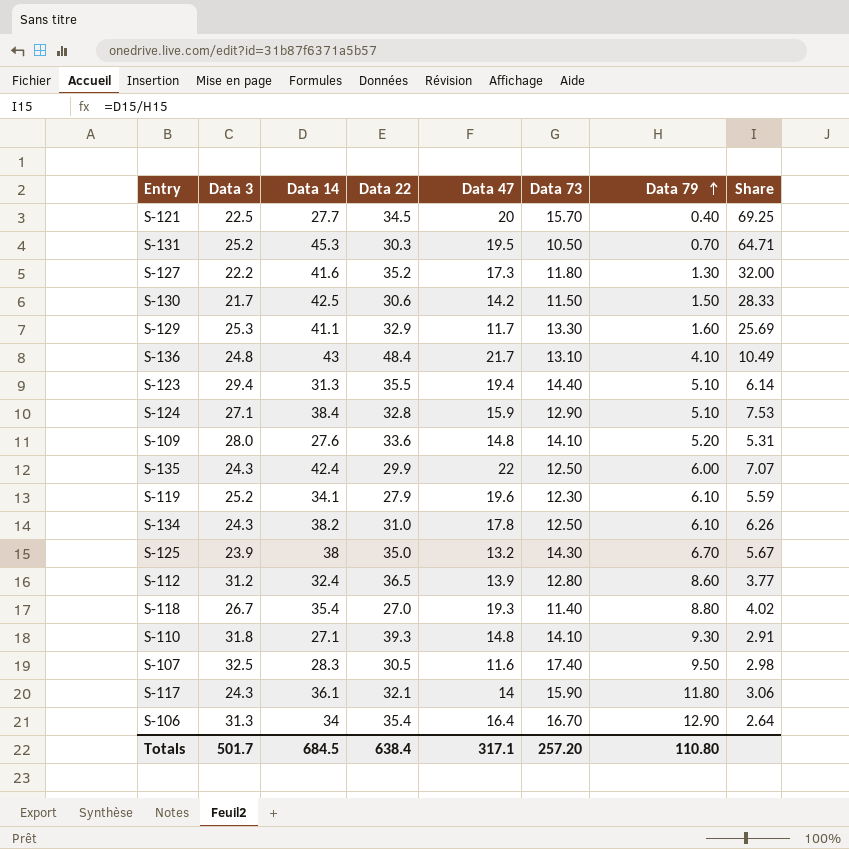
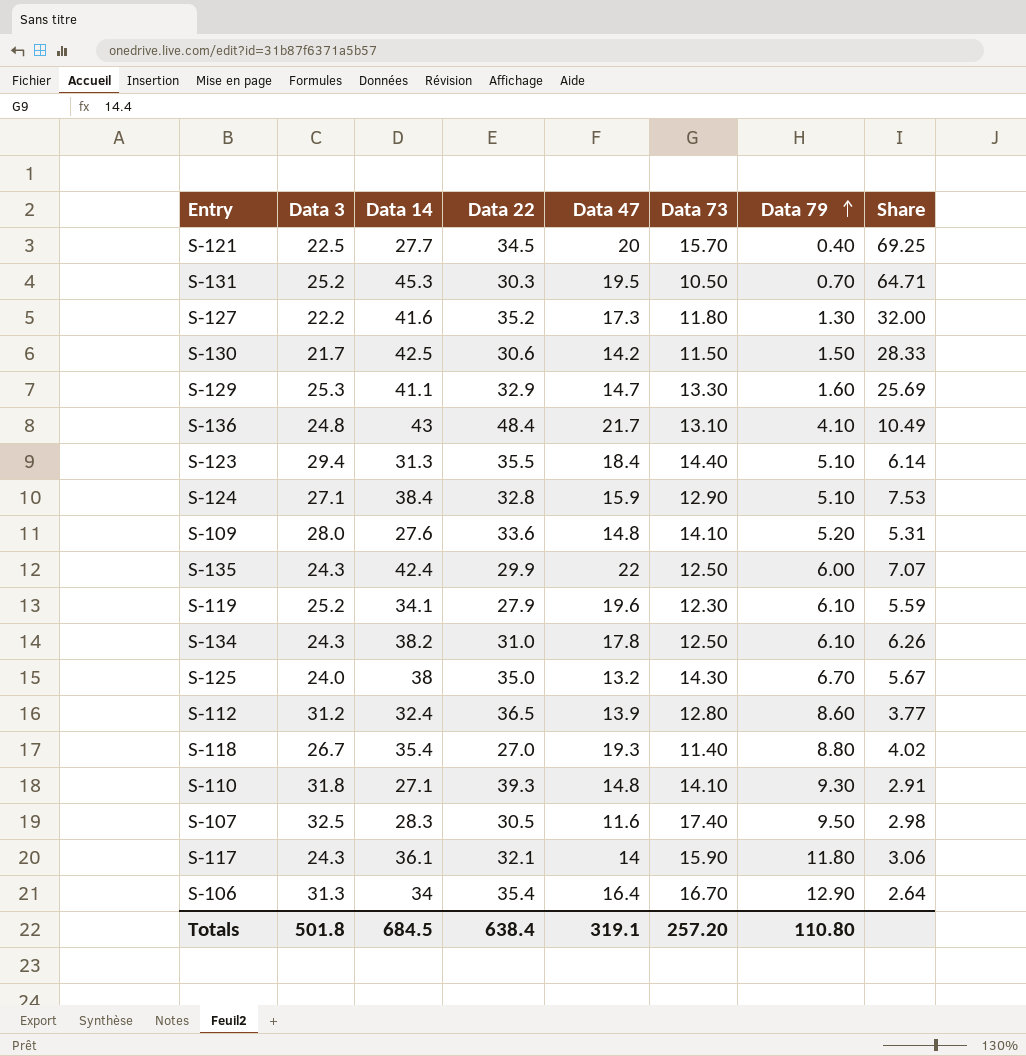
S-129 | Data 47: 11.7 -> 14.7
S-123 | Data 47: 19.4 -> 18.4
S-125 | Data 3: 23.9 -> 24.0
Totals | Data 3: 501.7 -> 501.8
Totals | Data 47: 317.1 -> 319.1

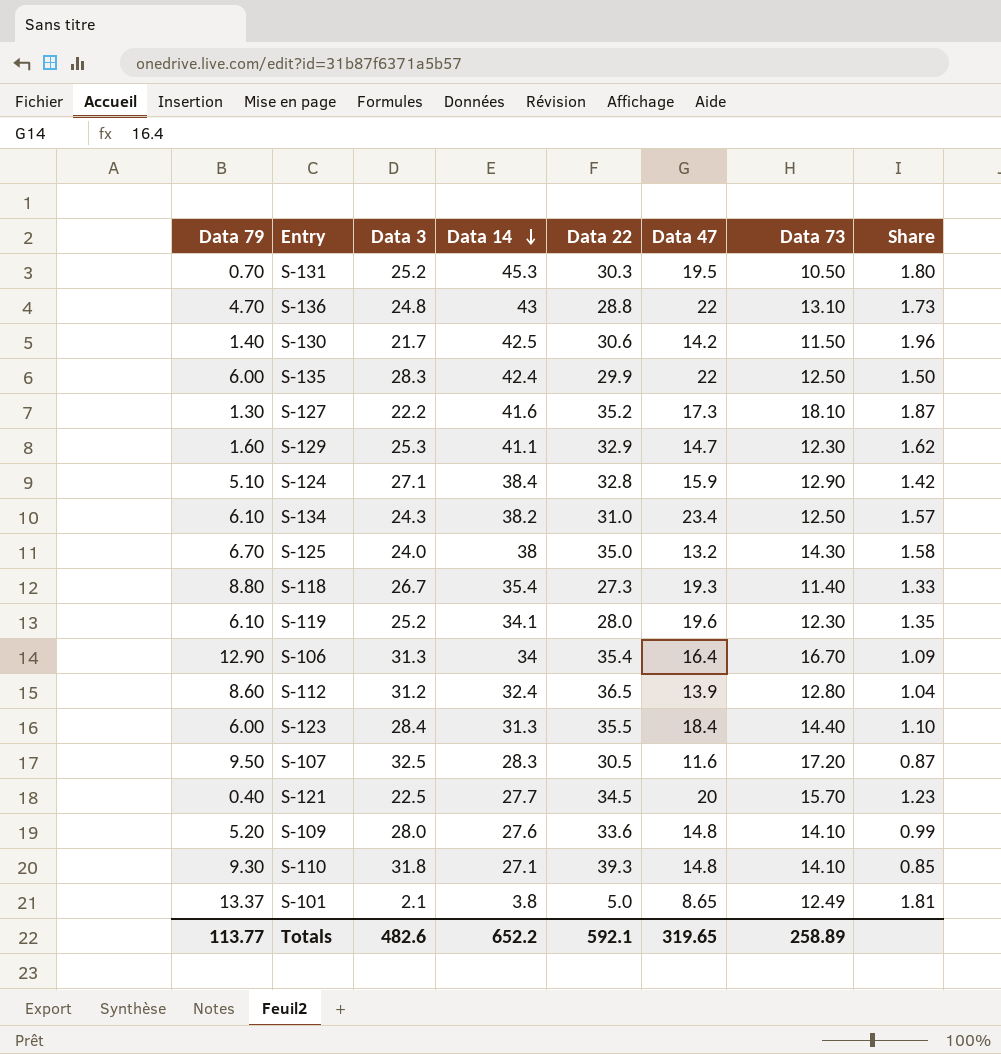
row order: Data 79 ascending -> Data 14 descending
column Data 79 | position: 7 -> 1
column Share | formula: [Data 14] / [Data 79] -> [Data 14] / [Data 3]
row S-117: 24.3 | 36.1 | 32.1 | 14 | 15.90 | 11.80 | 3.06 -> none
S-136 | Data 79: 4.10 -> 4.70
S-136 | Data 22: 48.4 -> 28.8
S-136 | Data 47: 21.7 -> 22
S-130 | Data 79: 1.50 -> 1.40
S-135 | Data 3: 24.3 -> 28.3
S-127 | Data 73: 11.80 -> 18.10
S-129 | Data 73: 13.30 -> 12.30
S-134 | Data 47: 17.8 -> 23.4
S-118 | Data 22: 27.0 -> 27.3
S-119 | Data 22: 27.9 -> 28.0
S-123 | Data 79: 5.10 -> 6.00
S-123 | Data 3: 29.4 -> 28.4
S-107 | Data 73: 17.40 -> 17.20
row S-101: none -> 13.37 | 2.1 | 3.8 | 5.0 | 8.65 | 12.49 | 1.81
Totals | Data 79: 110.80 -> 113.77
Totals | Data 3: 501.8 -> 482.6
Totals | Data 14: 684.5 -> 652.2
Totals | Data 22: 638.4 -> 592.1
Totals | Data 47: 319.1 -> 319.65
Totals | Data 73: 257.20 -> 258.89

